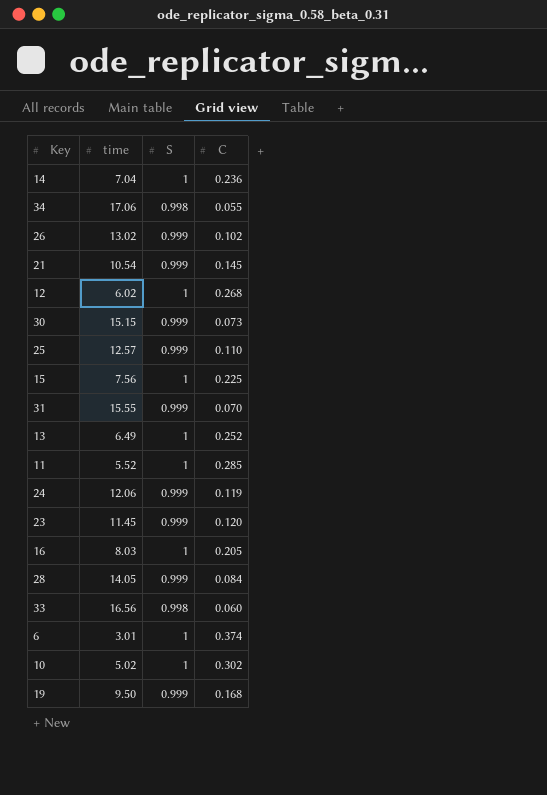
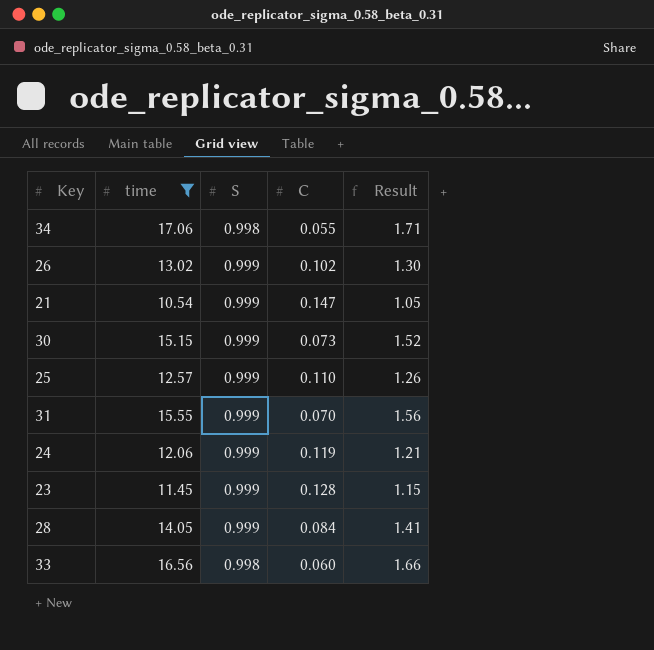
filter: none -> time >= 10.54
column Result | formula: none -> [time] * 0.1
21 | C: 0.145 -> 0.147
23 | C: 0.120 -> 0.128

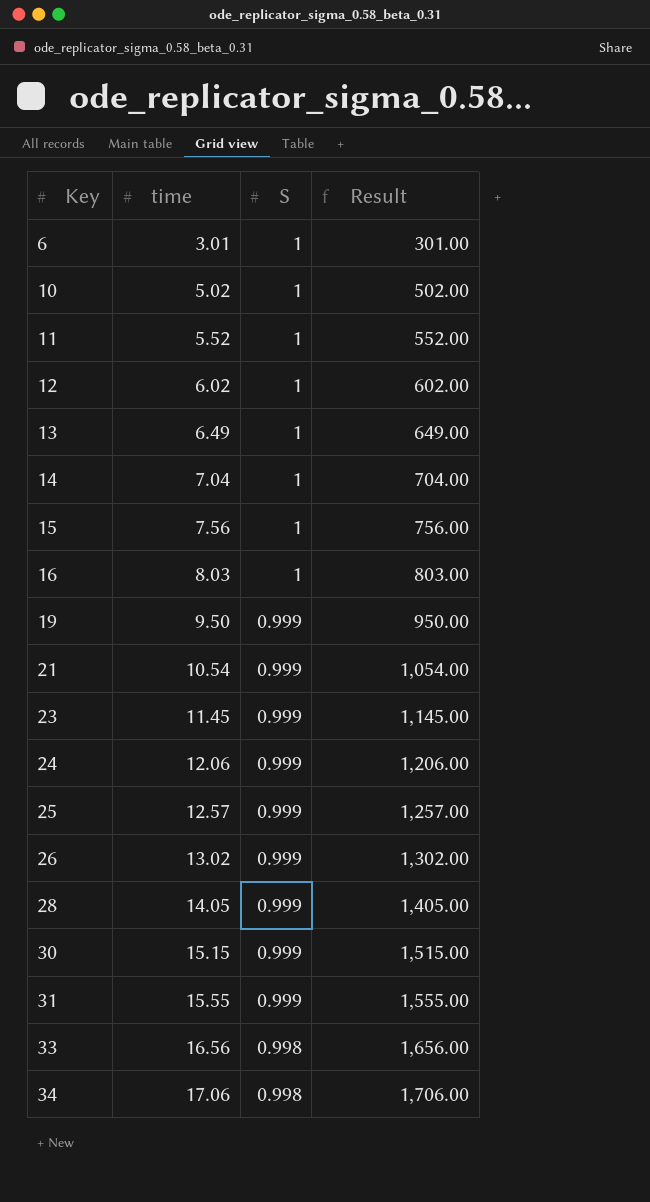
filter: time >= 10.54 -> none
row order: none -> Key ascending
column C | position: 4 -> none
column Result | formula: [time] * 0.1 -> [time] * 100

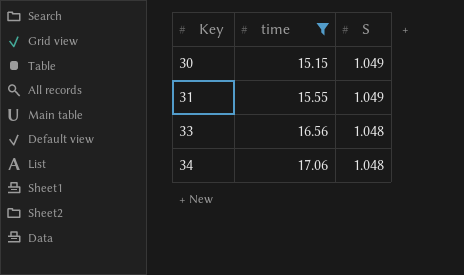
filter: none -> time >= 15.15
column Result | formula: [time] * 100 -> none
30 | S: 0.999 -> 1.049
31 | S: 0.999 -> 1.049
33 | S: 0.998 -> 1.048
34 | S: 0.998 -> 1.048

